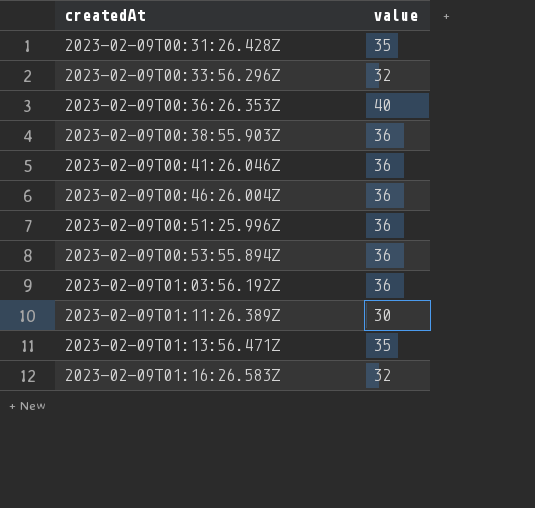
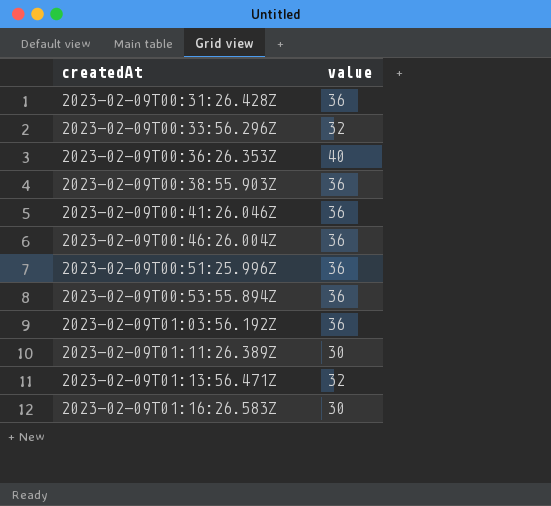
2023-02-09T00:31:26.428Z | value: 35 -> 36
2023-02-09T01:13:56.471Z | value: 35 -> 32
2023-02-09T01:16:26.583Z | value: 32 -> 30

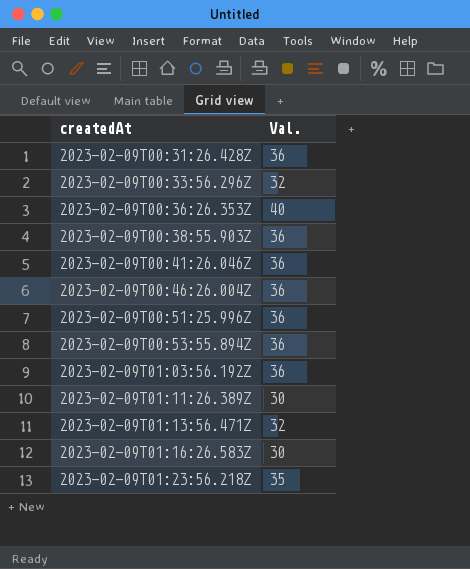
column name: value -> Val.
row 2023-02-09T01:23:56.218Z: none -> 35

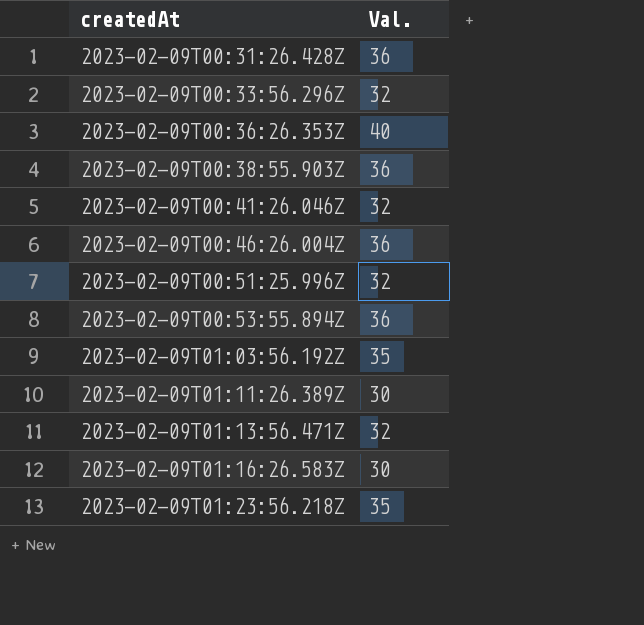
2023-02-09T00:41:26.046Z | Val.: 36 -> 32
2023-02-09T00:51:25.996Z | Val.: 36 -> 32
2023-02-09T01:03:56.192Z | Val.: 36 -> 35

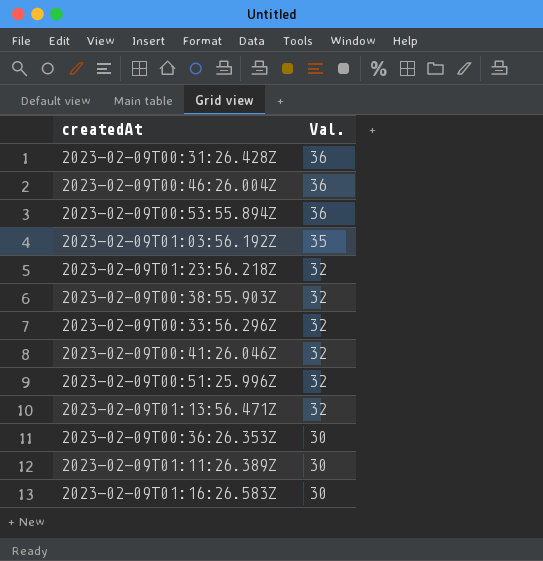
row order: createdAt ascending -> Val. descending
2023-02-09T01:23:56.218Z | Val.: 35 -> 32
2023-02-09T00:38:55.903Z | Val.: 36 -> 32
2023-02-09T00:36:26.353Z | Val.: 40 -> 30

